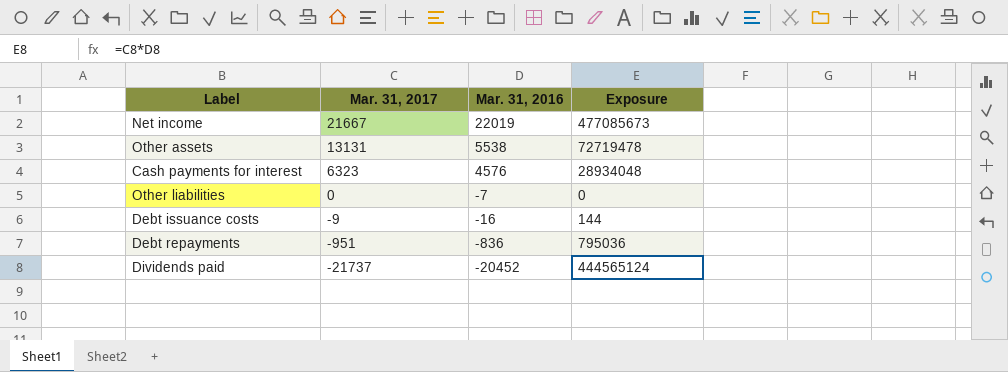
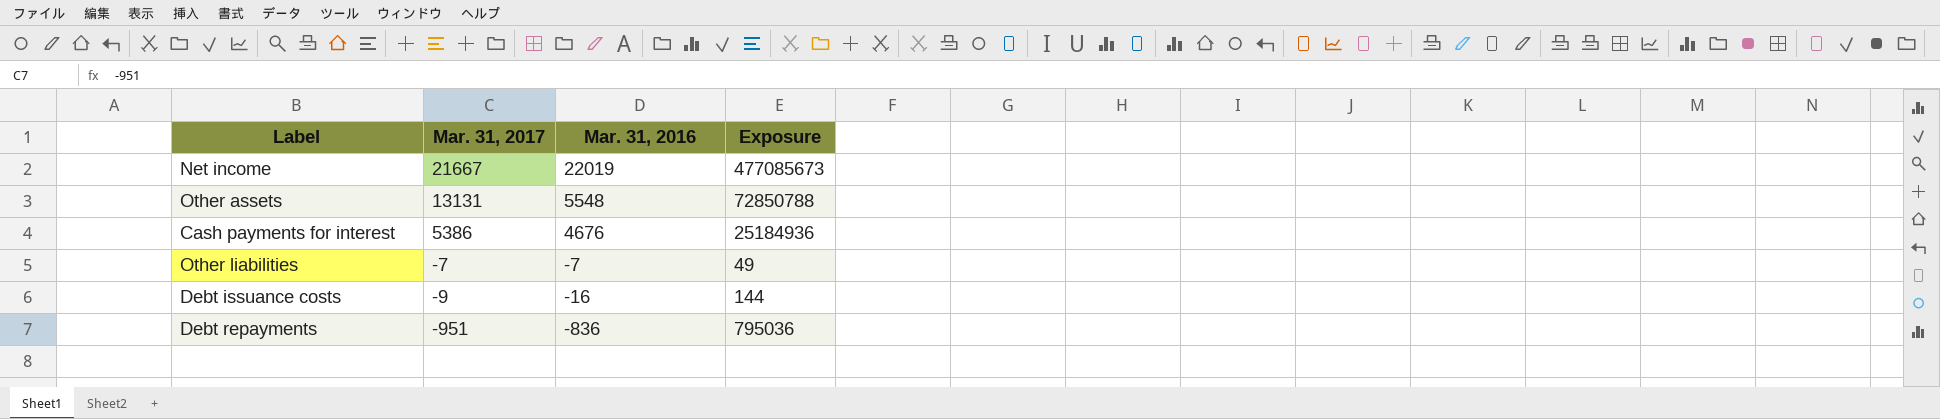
row Dividends paid: -21737 | -20452 | 444565124 -> none
Other assets | Mar. 31, 2016: 5538 -> 5548
Other assets | Exposure: 72719478 -> 72850788
Cash payments for interest | Mar. 31, 2017: 6323 -> 5386
Cash payments for interest | Mar. 31, 2016: 4576 -> 4676
Cash payments for interest | Exposure: 28934048 -> 25184936
Other liabilities | Mar. 31, 2017: 0 -> -7
Other liabilities | Exposure: 0 -> 49

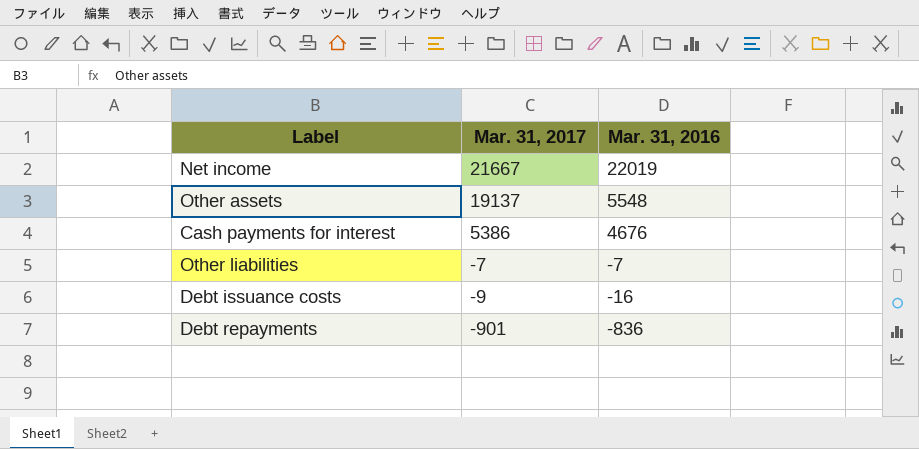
column Exposure | formula: [Mar. 31, 2017] * [Mar. 31, 2016] -> none
Other assets | Mar. 31, 2017: 13131 -> 19137
Debt repayments | Mar. 31, 2017: -951 -> -901

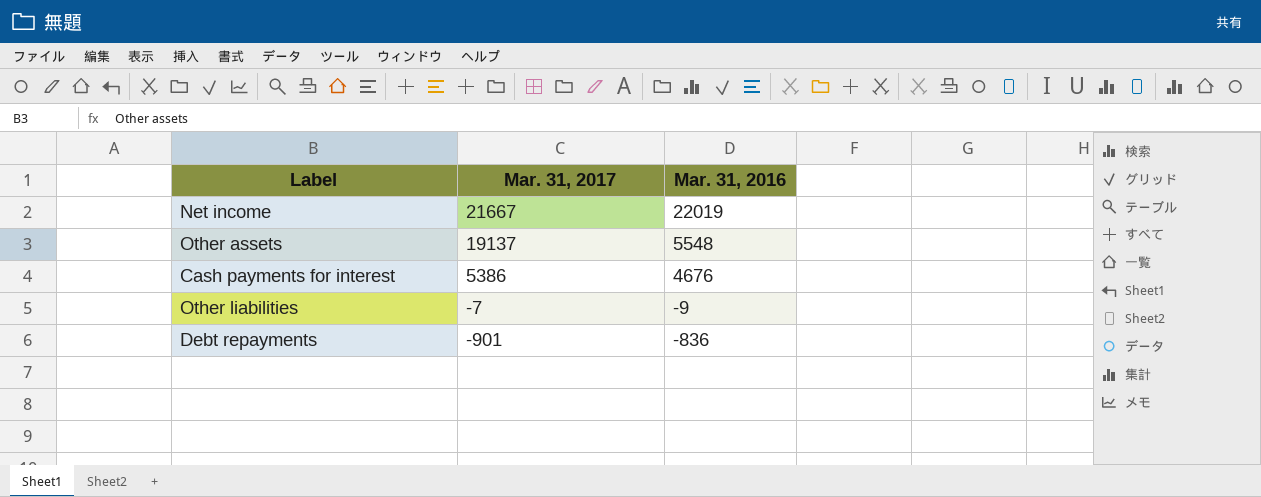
row Debt issuance costs: -9 | -16 -> none
Other liabilities | Mar. 31, 2016: -7 -> -9

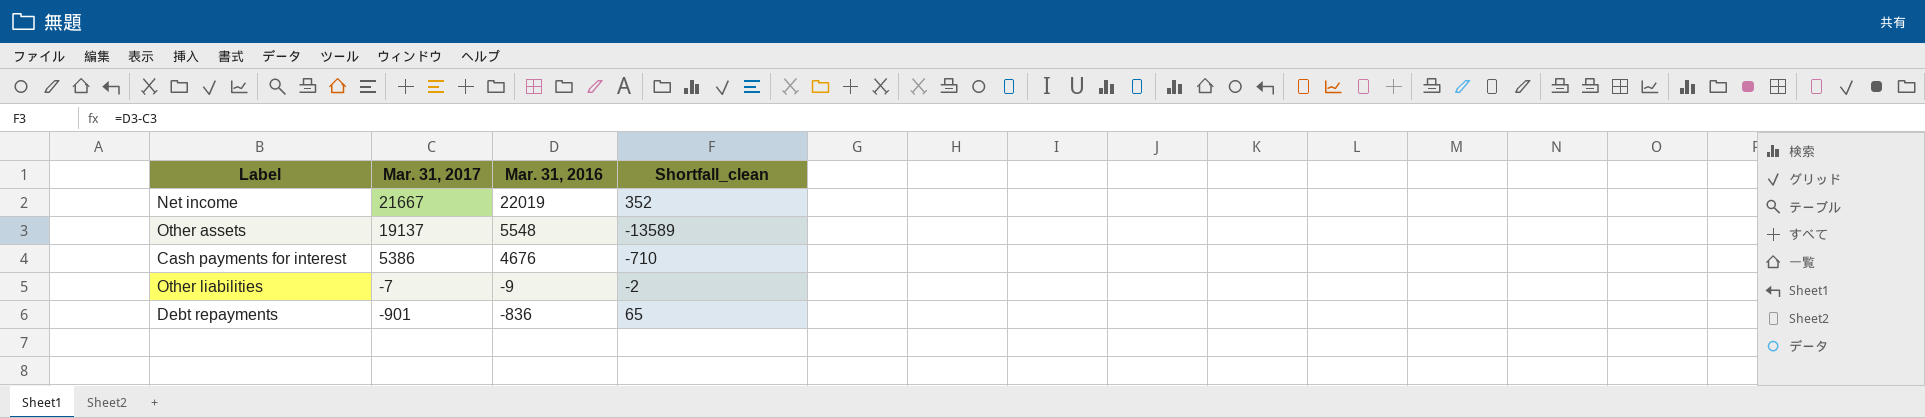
column Shortfall_clean | formula: none -> [Mar. 31, 2016] - [Mar. 31, 2017]

